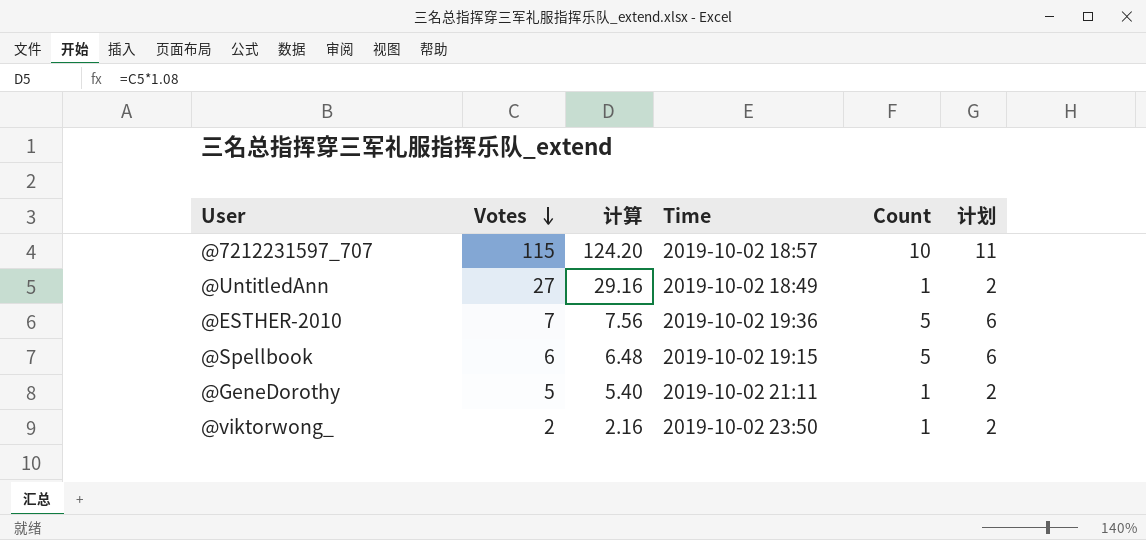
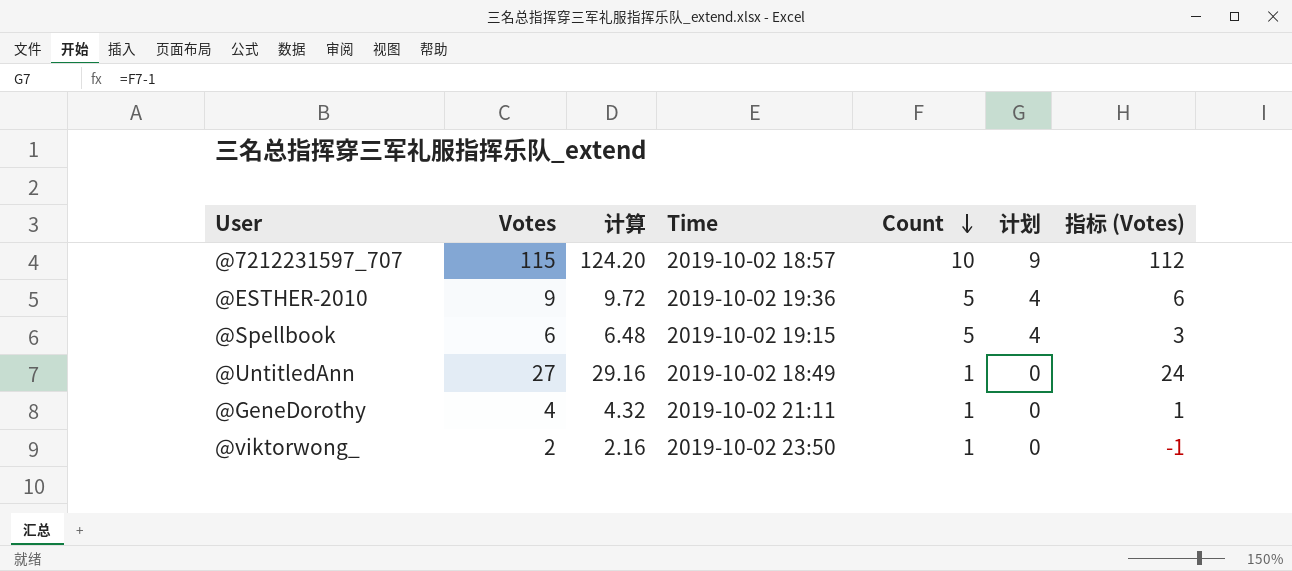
row order: Votes descending -> Count descending
column 计划 | formula: [Count] + 1 -> [Count] - 1
column 指标 (Votes) | formula: none -> [Votes] - 3
@ESTHER-2010 | Votes: 7 -> 9
@ESTHER-2010 | 计算: 7.56 -> 9.72
@GeneDorothy | Votes: 5 -> 4
@GeneDorothy | 计算: 5.40 -> 4.32

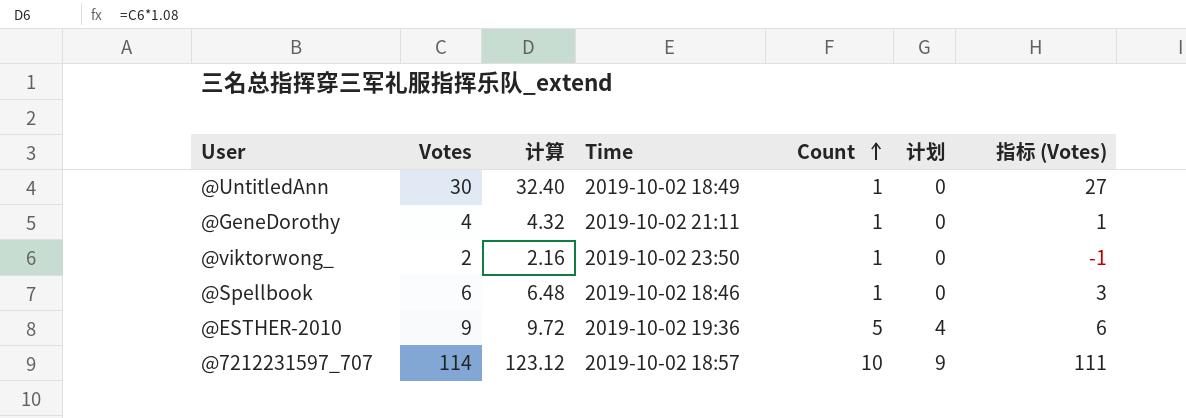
row order: Count descending -> Count ascending
@UntitledAnn | Votes: 27 -> 30
@UntitledAnn | 计算: 29.16 -> 32.40
@UntitledAnn | 指标 (Votes): 24 -> 27
@Spellbook | Time: 2019-10-02 19:15 -> 2019-10-02 18:46
@Spellbook | Count: 5 -> 1
@Spellbook | 计划: 4 -> 0
@7212231597_707 | Votes: 115 -> 114
@7212231597_707 | 计算: 124.20 -> 123.12
@7212231597_707 | 指标 (Votes): 112 -> 111

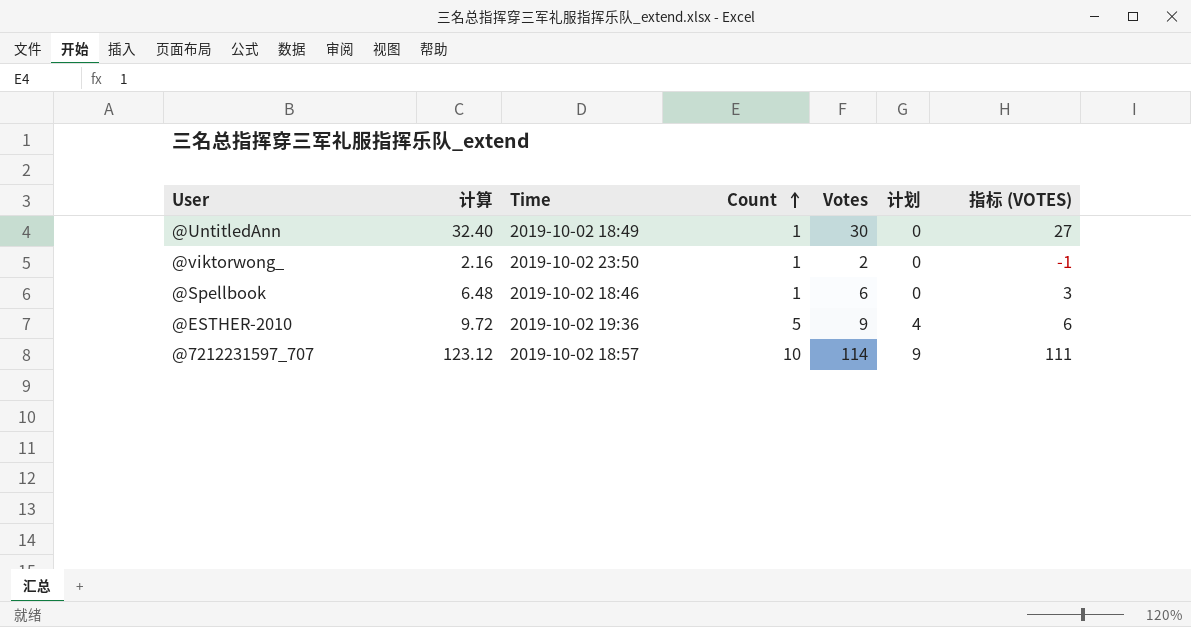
column Votes | position: 2 -> 5
column name: 指标 (Votes) -> 指标 (VOTES)
row @GeneDorothy: 4 | 4.32 | 2019-10-02 21:11 | 1 | 0 | 1 -> none

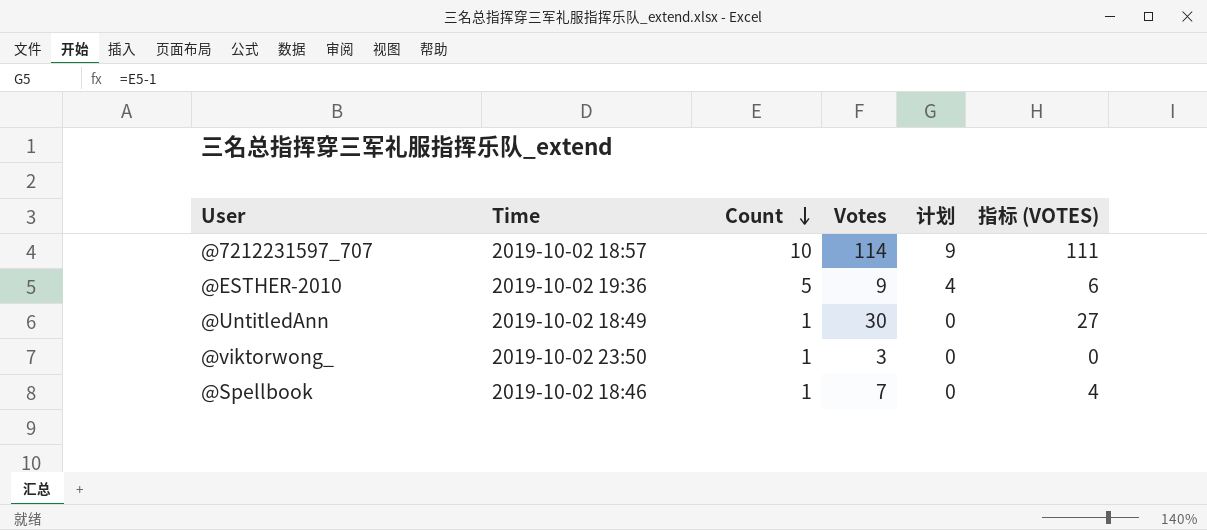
row order: Count ascending -> Count descending
column 计算 | formula: [Votes] * 1.08 -> none
@viktorwong_ | Votes: 2 -> 3
@viktorwong_ | 指标 (VOTES): -1 -> 0
@Spellbook | Votes: 6 -> 7
@Spellbook | 指标 (VOTES): 3 -> 4

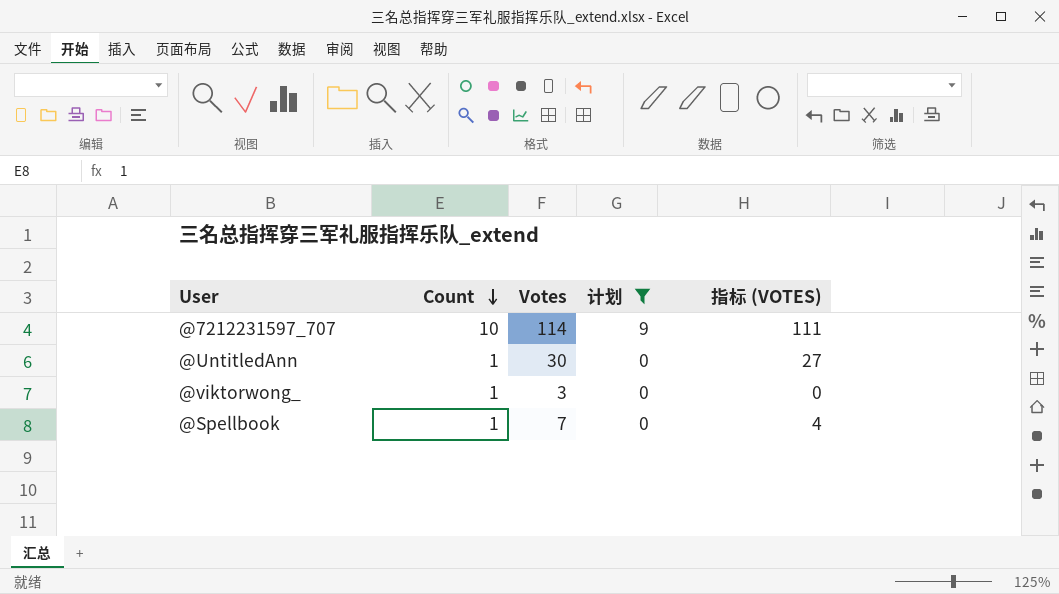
filter: none -> 计划 != 4
column Time | position: 2 -> none

